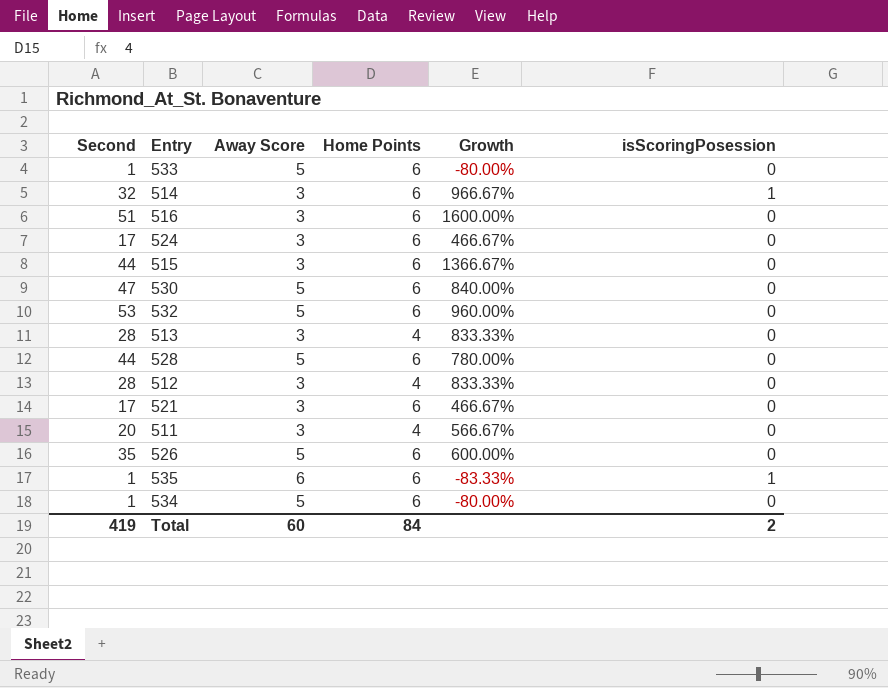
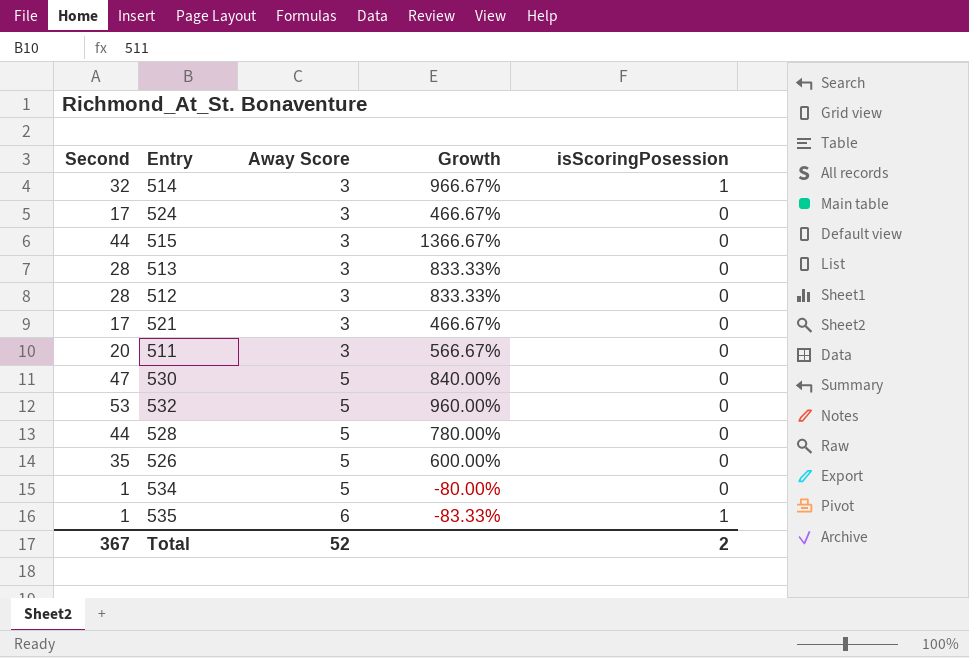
row order: none -> Away Score ascending
column Home Points | position: 4 -> none
row 533: 1 | 5 | 6 | -80.00% | 0 -> none
row 516: 51 | 3 | 6 | 1600.00% | 0 -> none
Total | Second: 419 -> 367
Total | Away Score: 60 -> 52

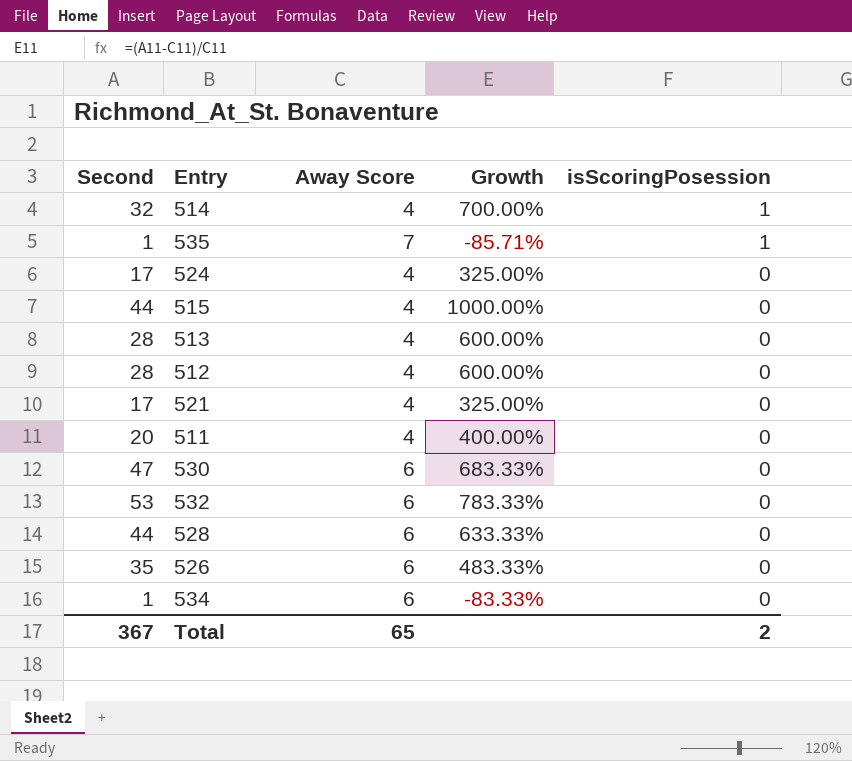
row order: Away Score ascending -> isScoringPosession descending
514 | Away Score: 3 -> 4
514 | Growth: 966.67% -> 700.00%
535 | Away Score: 6 -> 7
535 | Growth: -83.33% -> -85.71%
524 | Away Score: 3 -> 4
524 | Growth: 466.67% -> 325.00%
515 | Away Score: 3 -> 4
515 | Growth: 1366.67% -> 1000.00%
513 | Away Score: 3 -> 4
513 | Growth: 833.33% -> 600.00%
512 | Away Score: 3 -> 4
512 | Growth: 833.33% -> 600.00%
521 | Away Score: 3 -> 4
521 | Growth: 466.67% -> 325.00%
511 | Away Score: 3 -> 4
511 | Growth: 566.67% -> 400.00%
530 | Away Score: 5 -> 6
530 | Growth: 840.00% -> 683.33%
532 | Away Score: 5 -> 6
532 | Growth: 960.00% -> 783.33%
528 | Away Score: 5 -> 6
528 | Growth: 780.00% -> 633.33%
526 | Away Score: 5 -> 6
526 | Growth: 600.00% -> 483.33%
534 | Away Score: 5 -> 6
534 | Growth: -80.00% -> -83.33%
Total | Away Score: 52 -> 65

